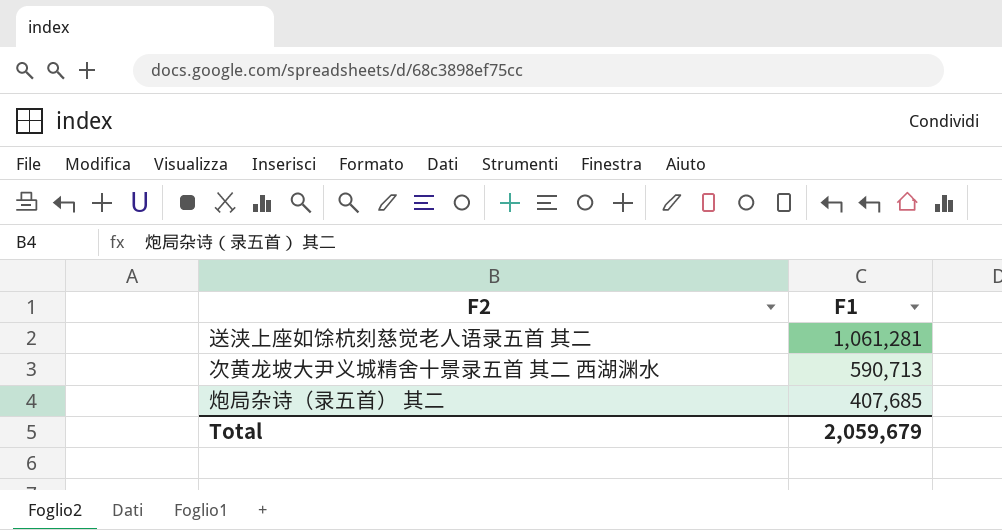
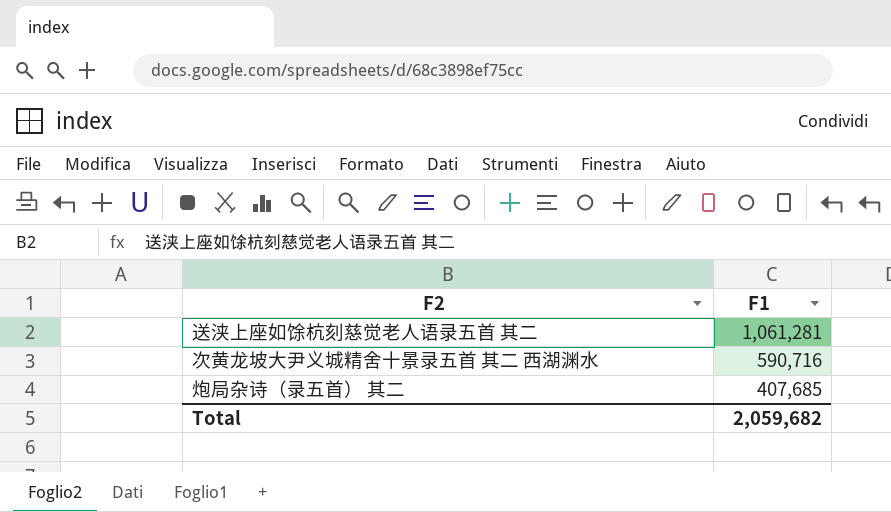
次黄龙坡大尹义城精舍十景录五首 其二 西湖渊水 | F1: 590,713 -> 590,716
Total | F1: 2,059,679 -> 2,059,682

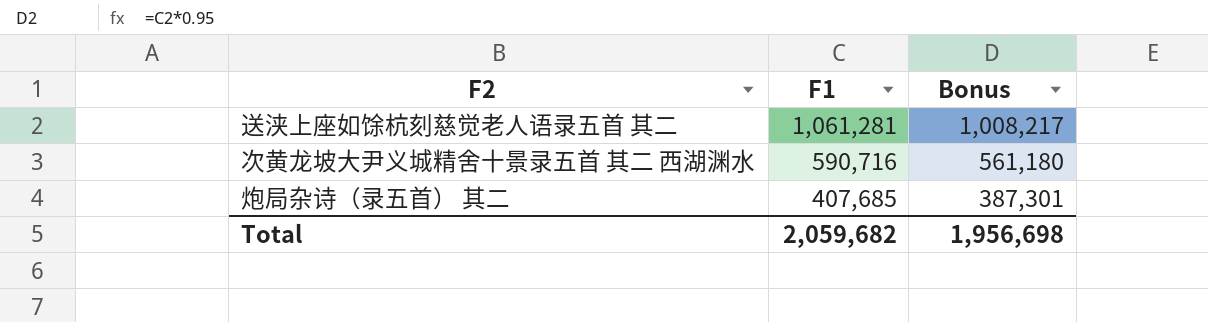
column Bonus | formula: none -> [F1] * 0.95

